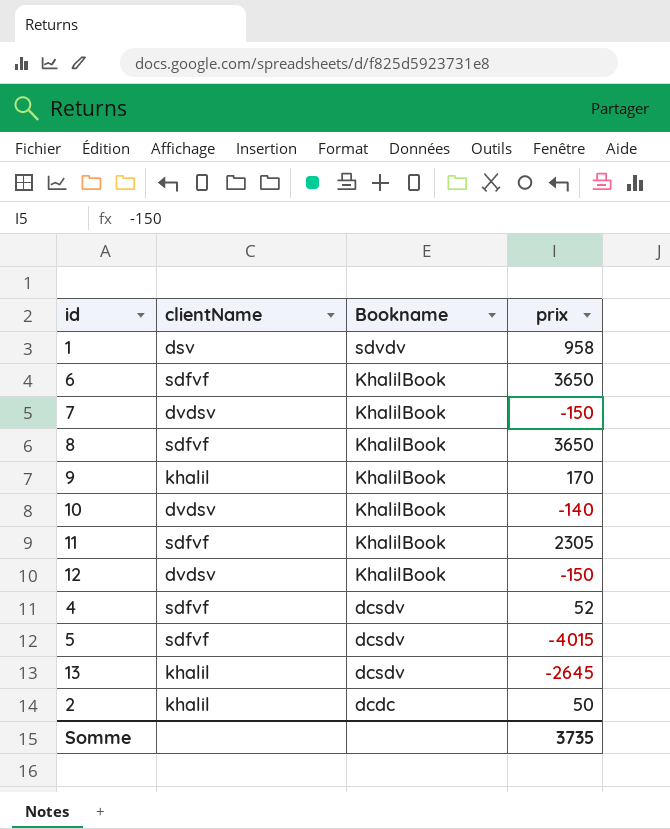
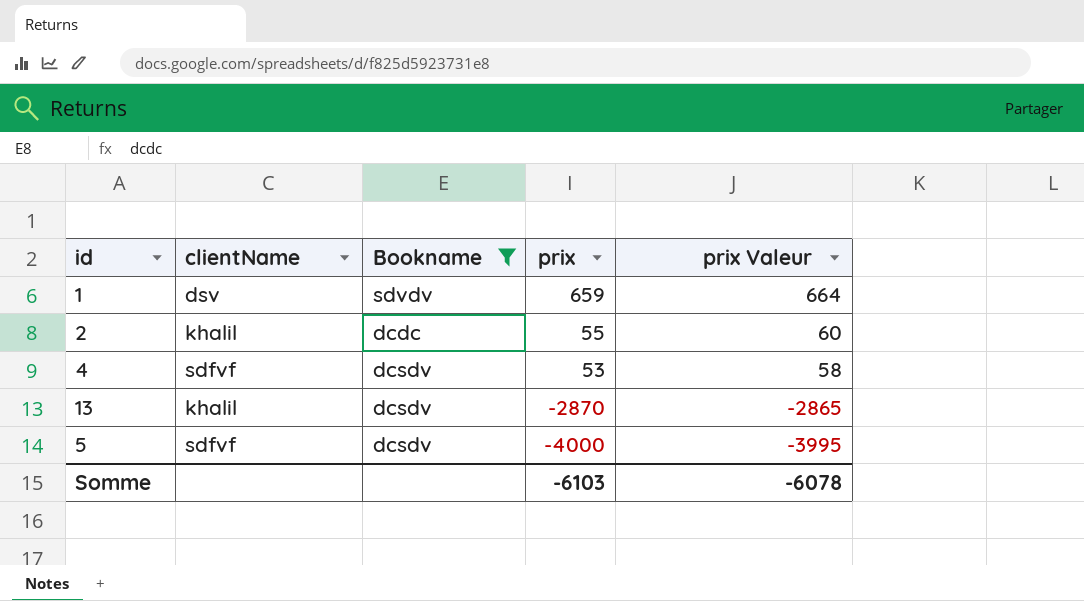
filter: none -> Bookname != KhalilBook
row order: Bookname descending -> prix descending
column prix Valeur | formula: none -> [prix] + 5
1 | prix: 958 -> 659
2 | prix: 50 -> 55
4 | prix: 52 -> 53
13 | prix: -2645 -> -2870
5 | prix: -4015 -> -4000
Somme | prix: 3735 -> -6103

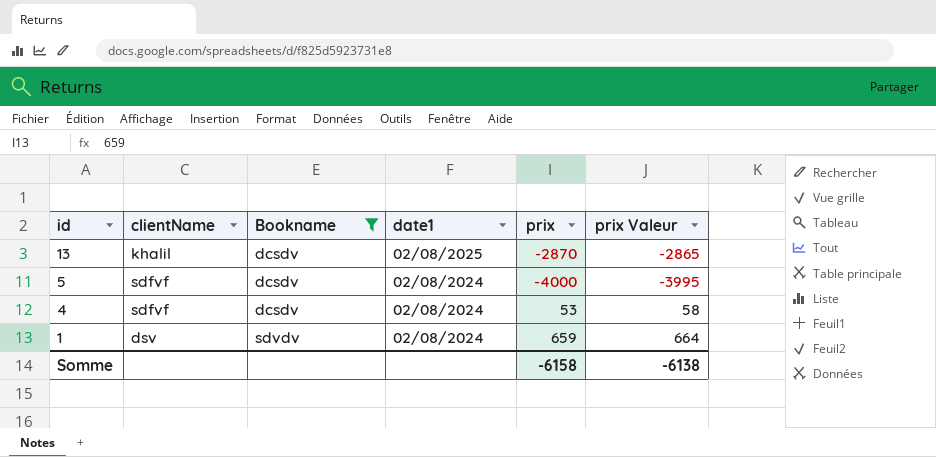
row order: prix descending -> id descending
column date1 | position: none -> 4
row 2: khalil | dcdc | 55 | 60 -> none
Somme | prix: -6103 -> -6158
Somme | prix Valeur: -6078 -> -6138

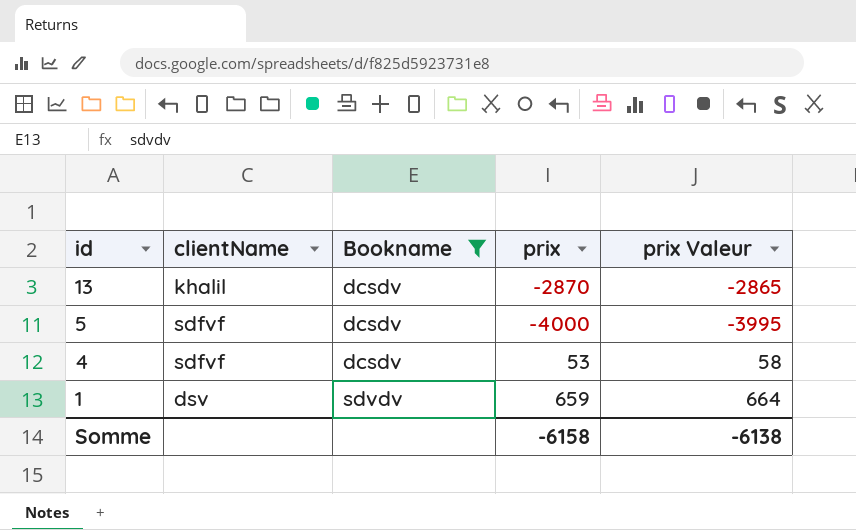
column date1 | position: 4 -> none

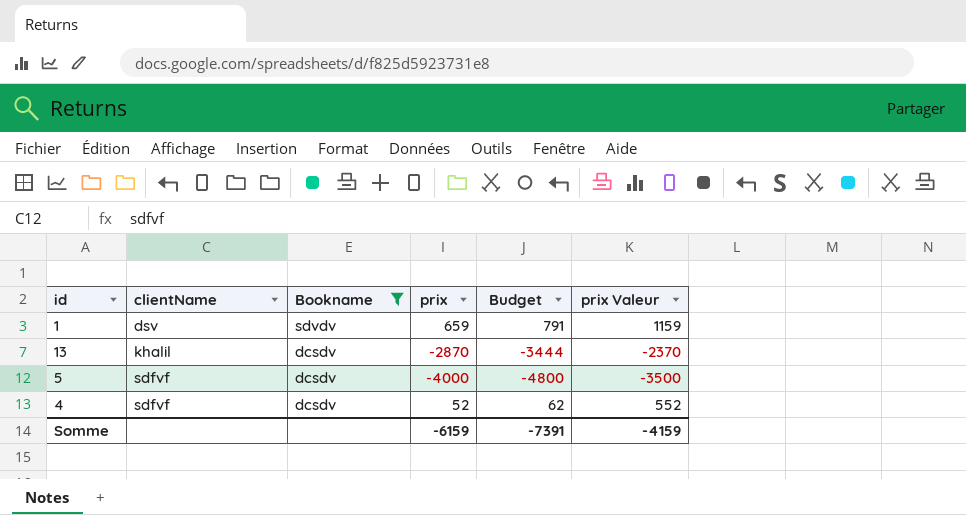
row order: id descending -> clientName ascending
column Budget | formula: none -> [prix] * 1,2
column prix Valeur | formula: [prix] + 5 -> [prix] + 500
4 | prix: 53 -> 52
Somme | prix: -6158 -> -6159
Somme | prix Valeur: -6138 -> -4159

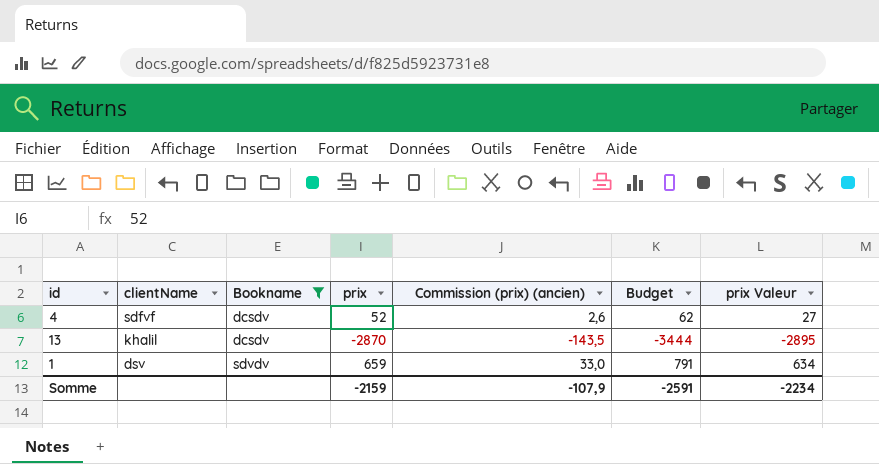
row order: clientName ascending -> clientName descending
column Commission (prix) (ancien) | formula: none -> [prix] * 0,05
column prix Valeur | formula: [prix] + 500 -> [prix] - 25
row 5: sdfvf | dcsdv | -4000 | -4800 | -3500 -> none
Somme | prix: -6159 -> -2159
Somme | Budget: -7391 -> -2591
Somme | prix Valeur: -4159 -> -2234

